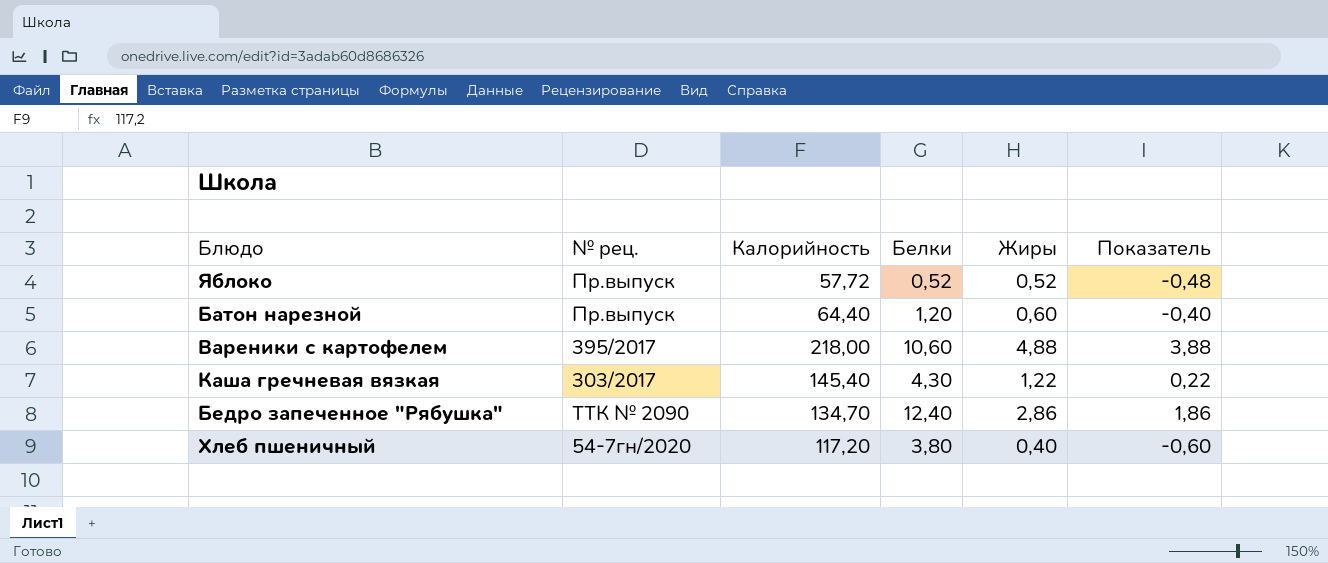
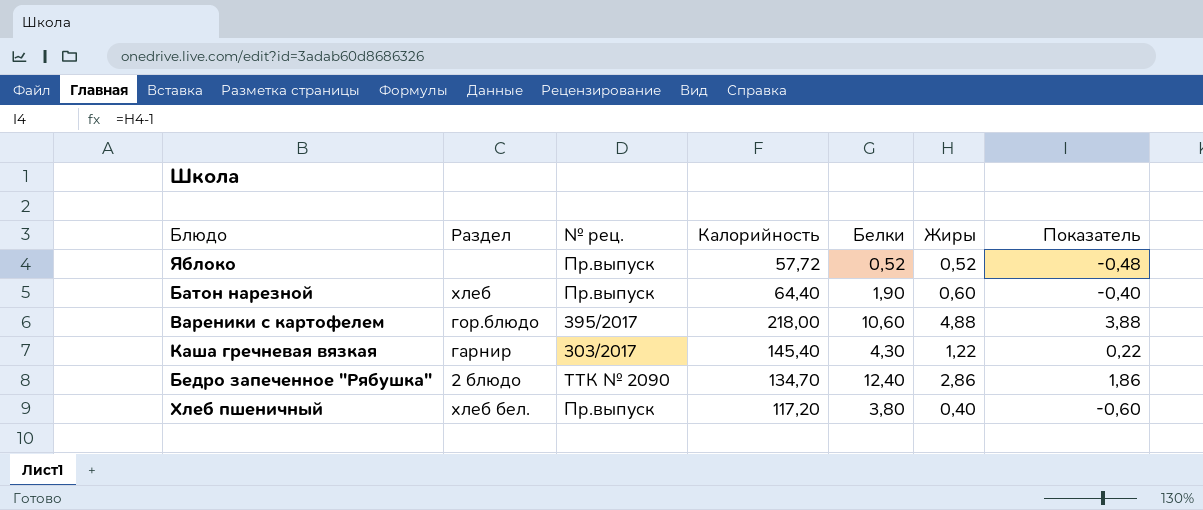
column Раздел | position: none -> 2
Батон нарезной | Белки: 1,20 -> 1,90
Хлеб пшеничный | № рец.: 54-7гн/2020 -> Пр.выпуск

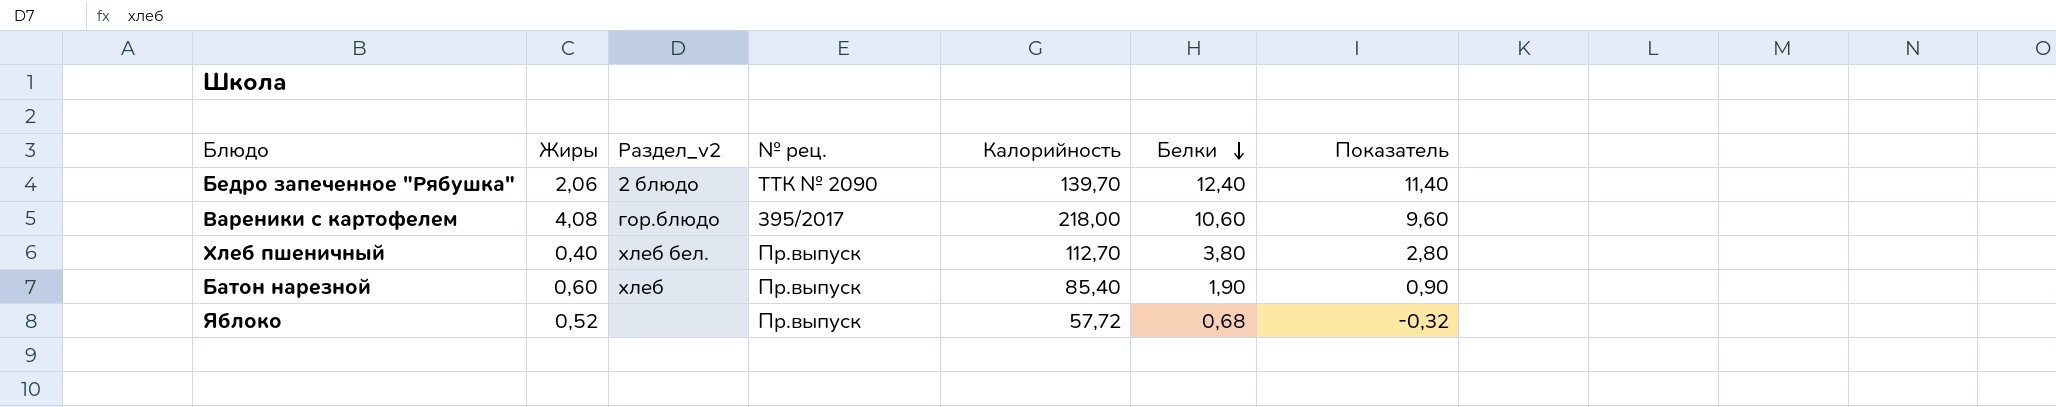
row order: none -> Белки descending
column Жиры | position: 6 -> 2
column name: Раздел -> Раздел_v2
column Показатель | formula: [Жиры] - 1 -> [Белки] - 1
row Каша гречневая вязкая: гарнир | 303/2017 | 145,40 | 4,30 | 1,22 | 0,22 -> none
Бедро запеченное "Рябушка" | Жиры: 2,86 -> 2,06
Бедро запеченное "Рябушка" | Калорийность: 134,70 -> 139,70
Вареники с картофелем | Жиры: 4,88 -> 4,08
Хлеб пшеничный | Калорийность: 117,20 -> 112,70
Батон нарезной | Калорийность: 64,40 -> 85,40
Яблоко | Белки: 0,52 -> 0,68

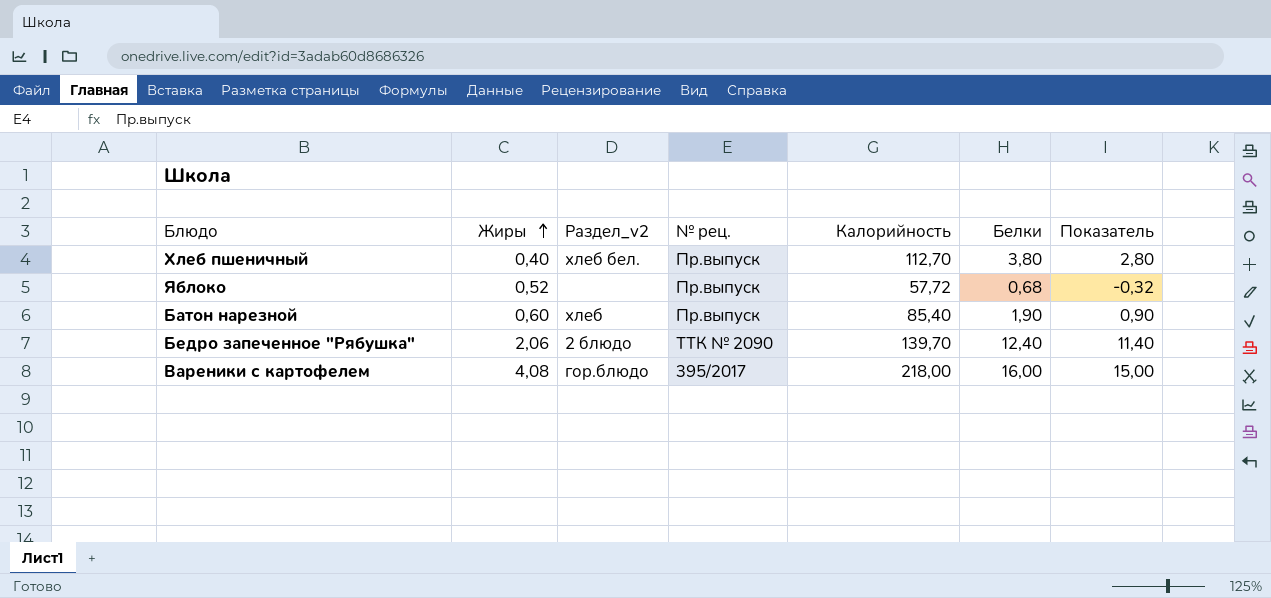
row order: Белки descending -> Жиры ascending
Вареники с картофелем | Белки: 10,60 -> 16,00
Вареники с картофелем | Показатель: 9,60 -> 15,00

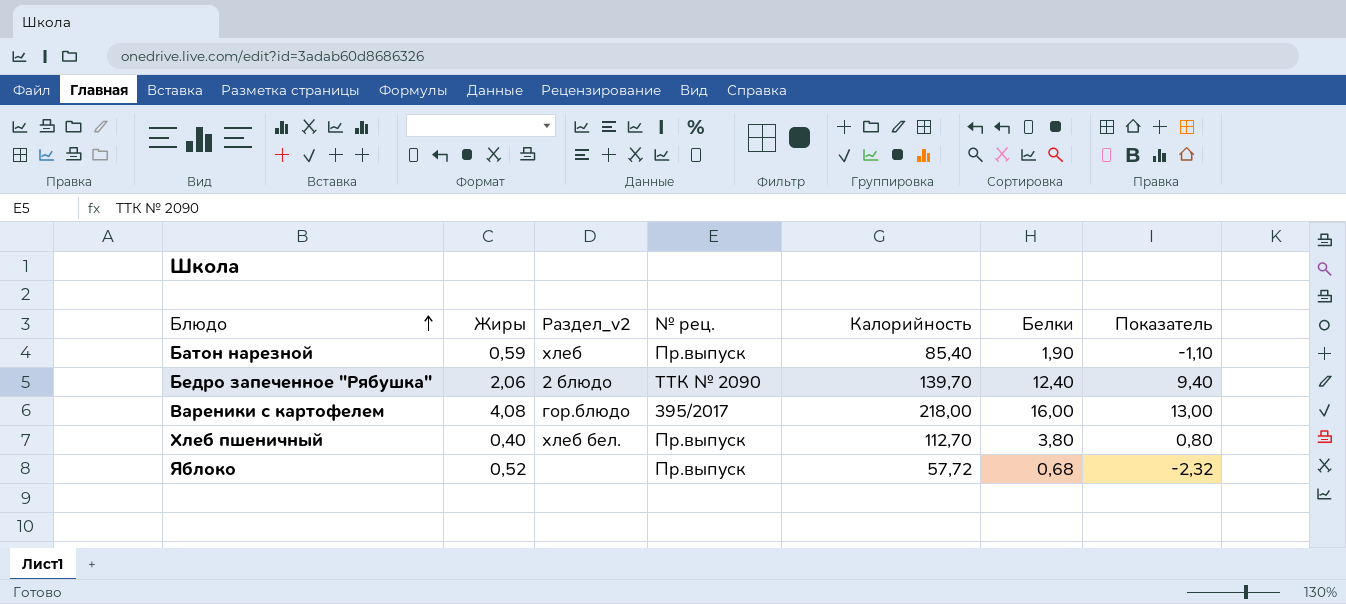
row order: Жиры ascending -> Блюдо ascending
column Показатель | formula: [Белки] - 1 -> [Белки] - 3
Батон нарезной | Жиры: 0,60 -> 0,59

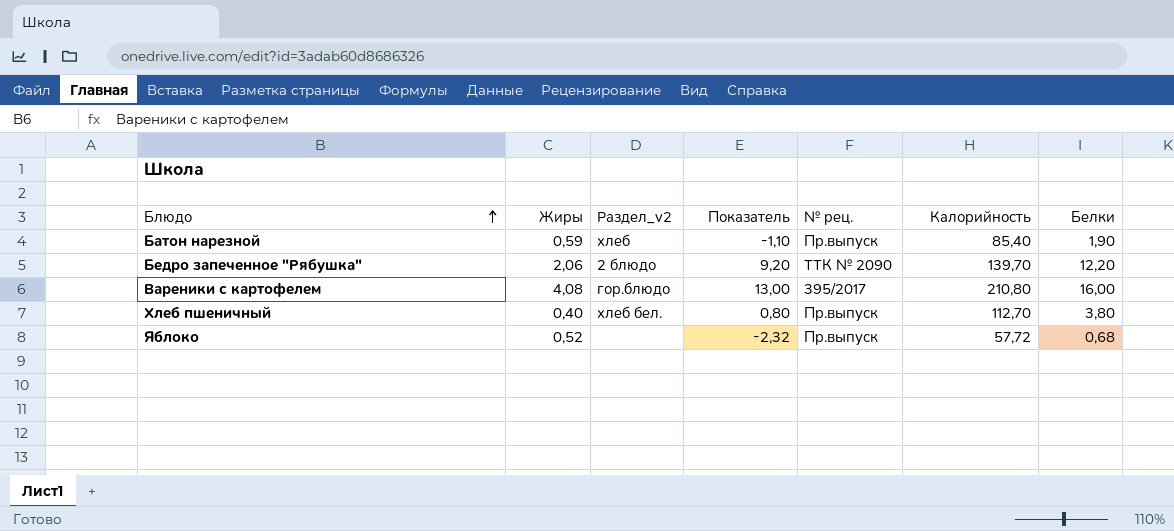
column Показатель | position: 7 -> 4
Бедро запеченное "Рябушка" | Показатель: 9,40 -> 9,20
Бедро запеченное "Рябушка" | Белки: 12,40 -> 12,20
Вареники с картофелем | Калорийность: 218,00 -> 210,80

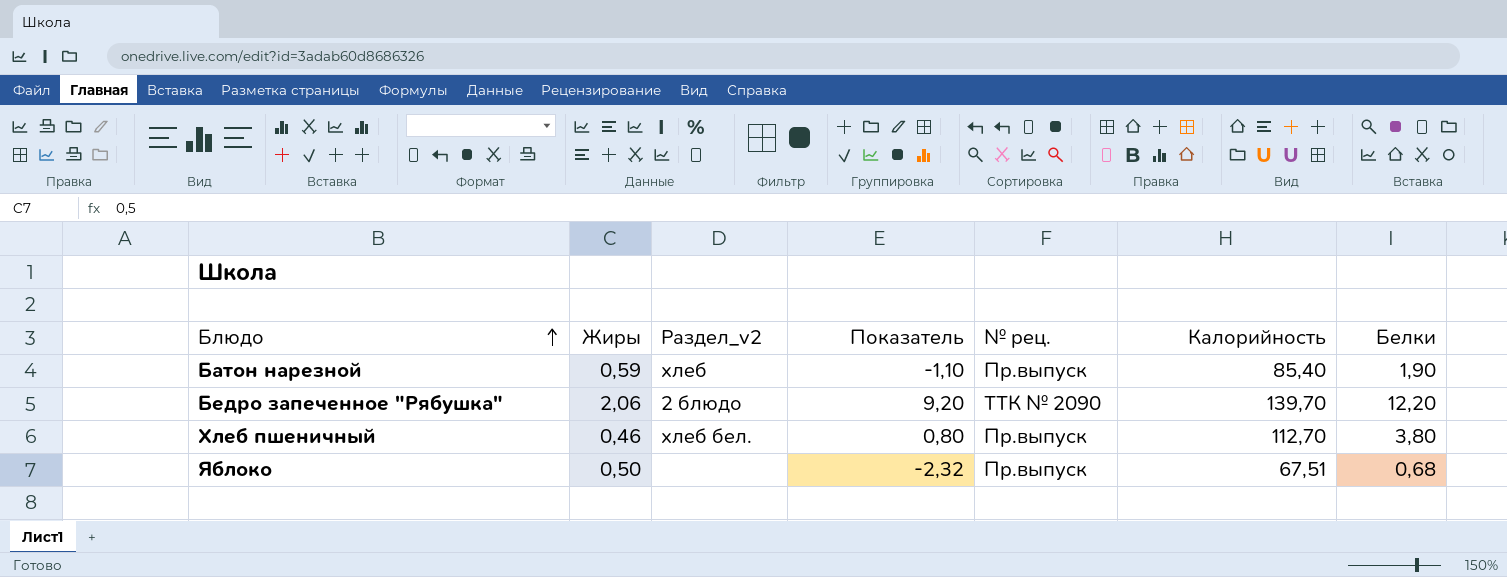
row Вареники с картофелем: 4,08 | гор.блюдо | 13,00 | 395/2017 | 210,80 | 16,00 -> none
Хлеб пшеничный | Жиры: 0,40 -> 0,46
Яблоко | Жиры: 0,52 -> 0,50
Яблоко | Калорийность: 57,72 -> 67,51

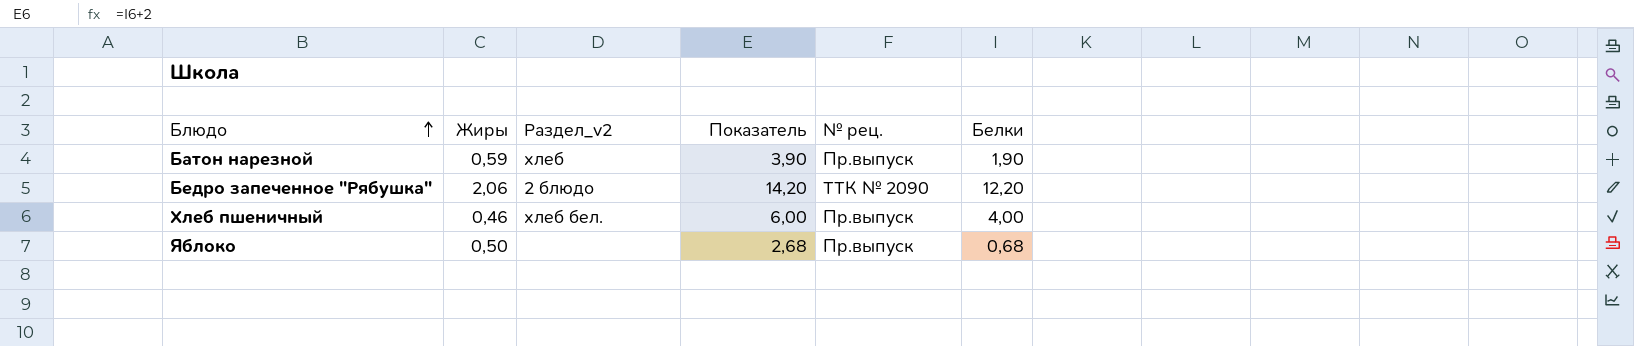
column Калорийность | position: 6 -> none
column Показатель | formula: [Белки] - 3 -> [Белки] + 2
Хлеб пшеничный | Белки: 3,80 -> 4,00

